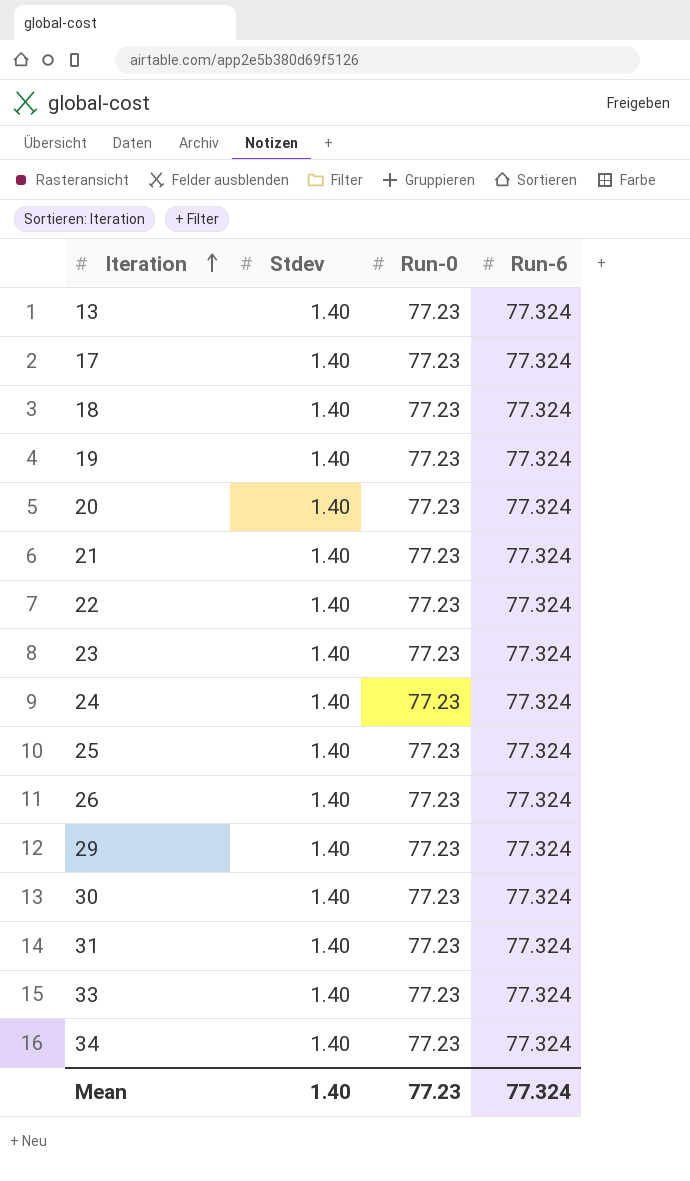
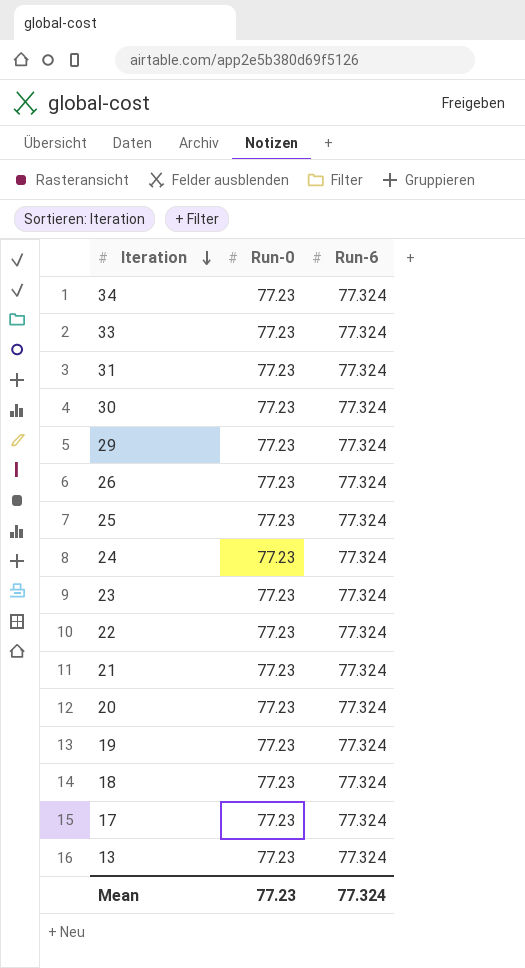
row order: Iteration ascending -> Iteration descending
column Stdev | position: 2 -> none

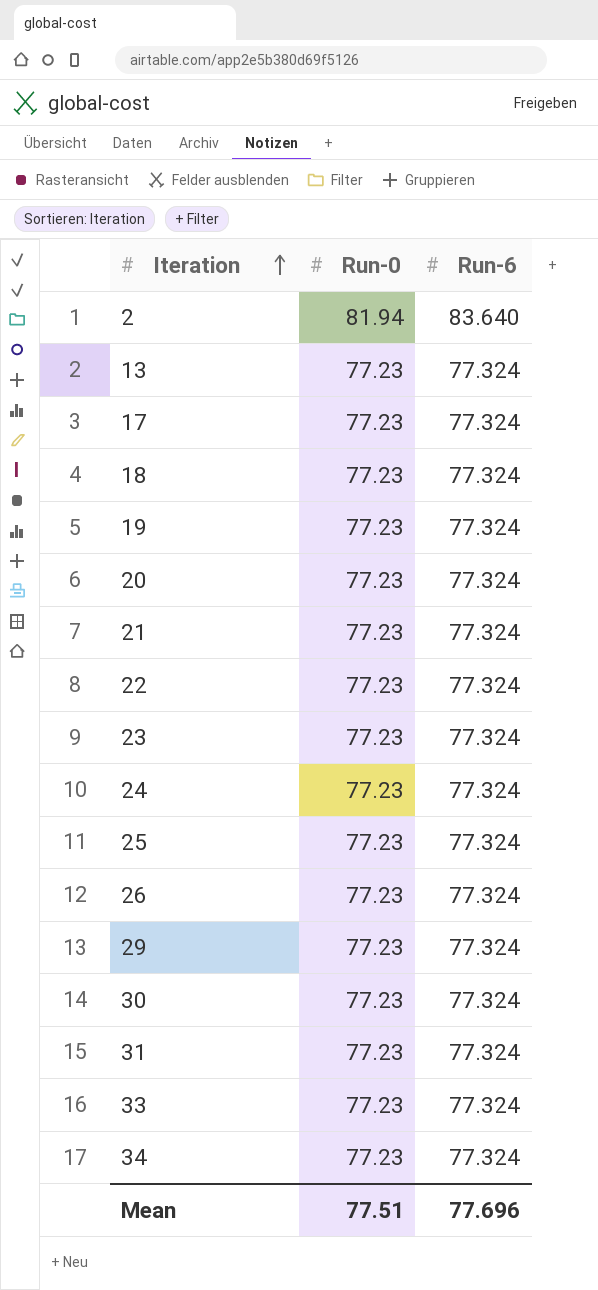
row order: Iteration descending -> Iteration ascending
row 2: none -> 81.94 | 83.640
Mean | Run-0: 77.23 -> 77.51
Mean | Run-6: 77.324 -> 77.696

